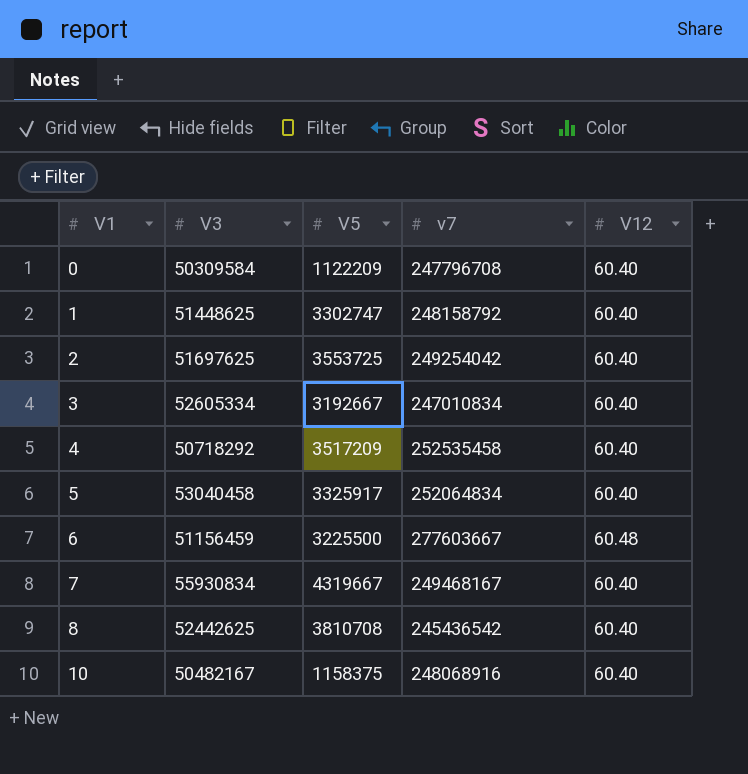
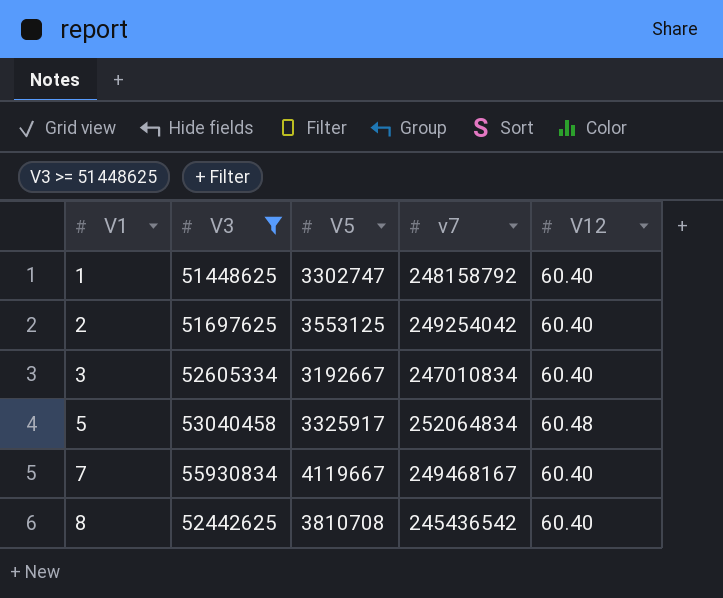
filter: none -> V3 >= 51448625
2 | V5: 3553725 -> 3553125
5 | V12: 60.40 -> 60.48
7 | V5: 4319667 -> 4119667

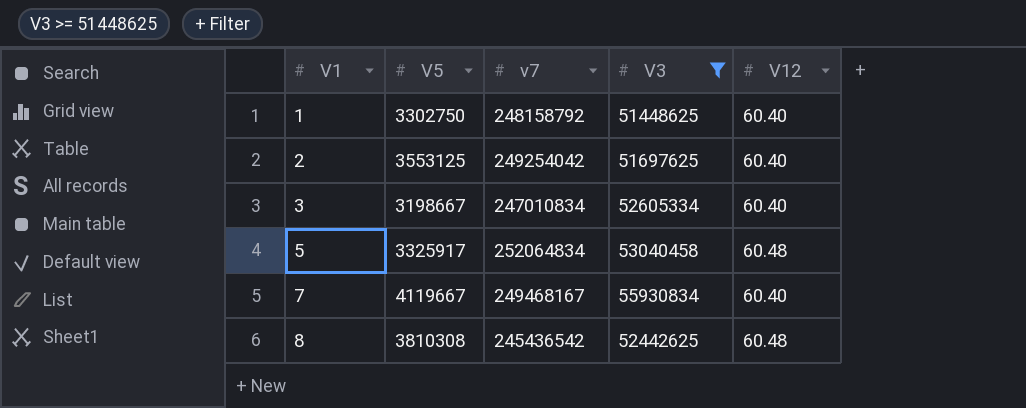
column V3 | position: 2 -> 4
1 | V5: 3302747 -> 3302750
3 | V5: 3192667 -> 3198667
8 | V5: 3810708 -> 3810308
8 | V12: 60.40 -> 60.48

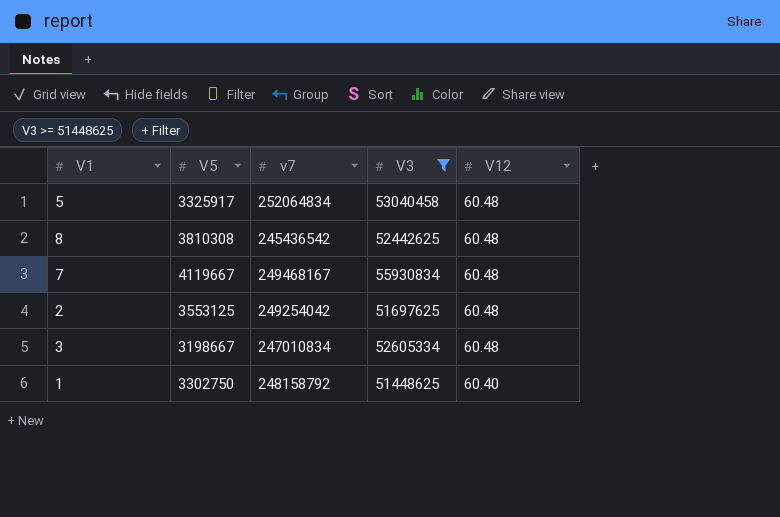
row order: V1 ascending -> V12 descending
7 | V12: 60.40 -> 60.48
2 | V12: 60.40 -> 60.48
3 | V12: 60.40 -> 60.48

